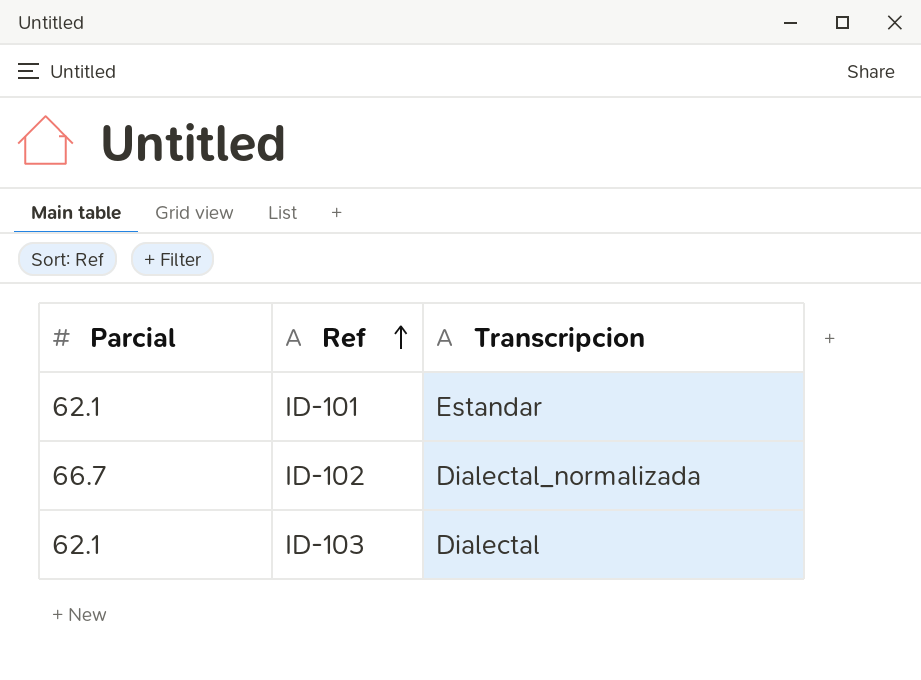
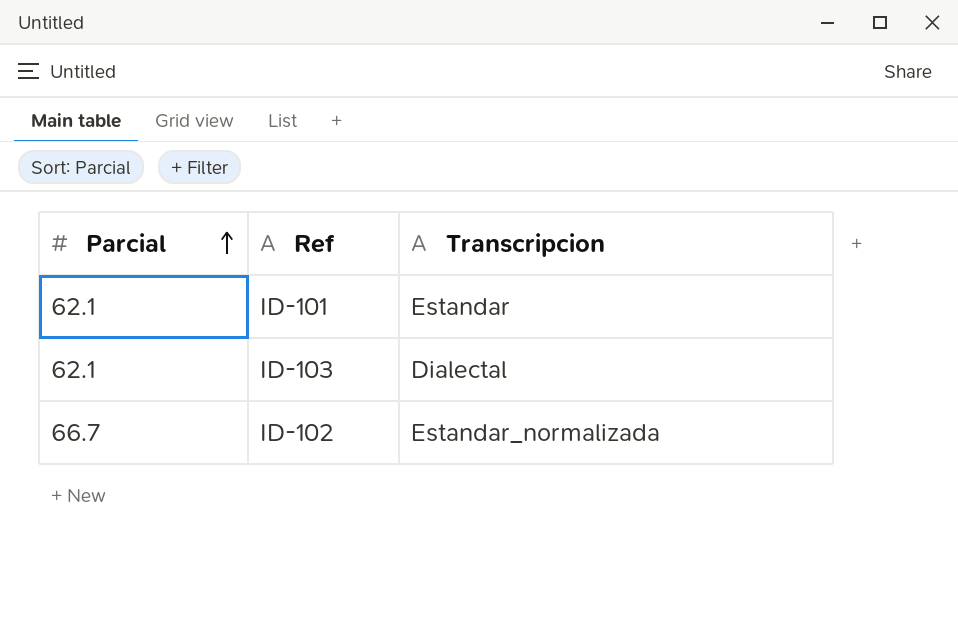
row order: Ref ascending -> Parcial ascending
ID-102 | Transcripcion: Dialectal_normalizada -> Estandar_normalizada

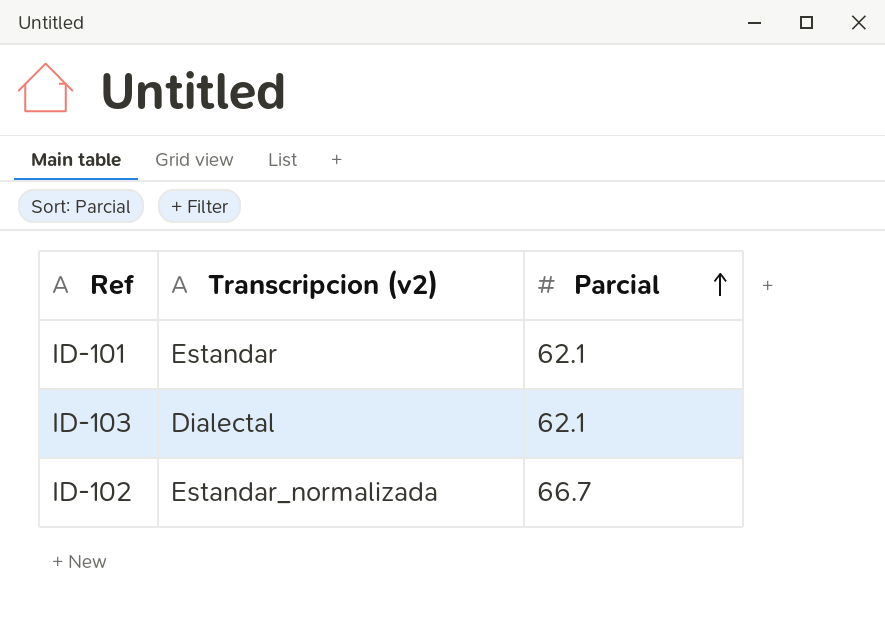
column name: Transcripcion -> Transcripcion (v2)
column Parcial | position: 1 -> 3

